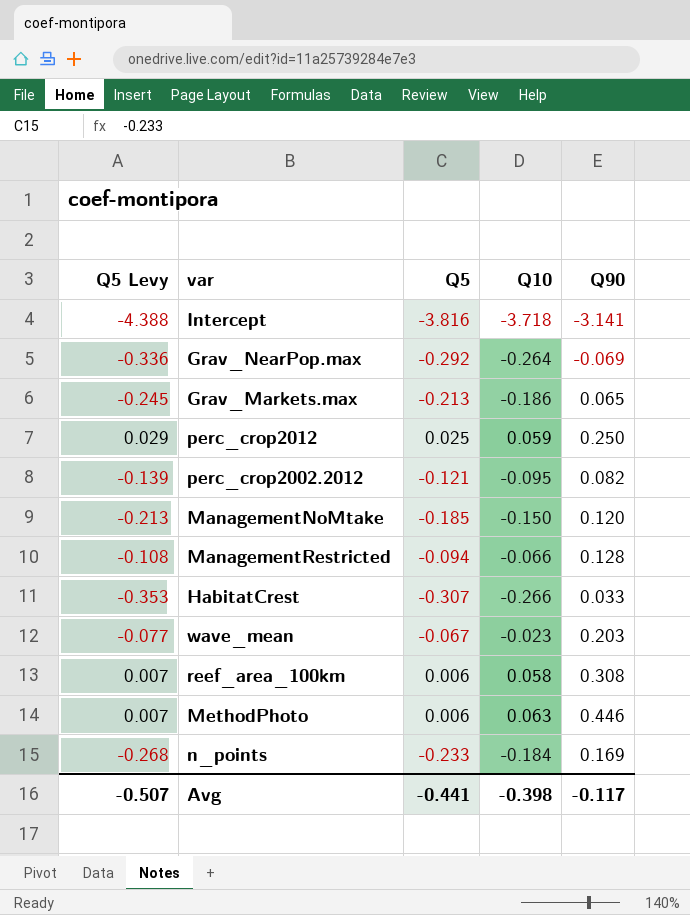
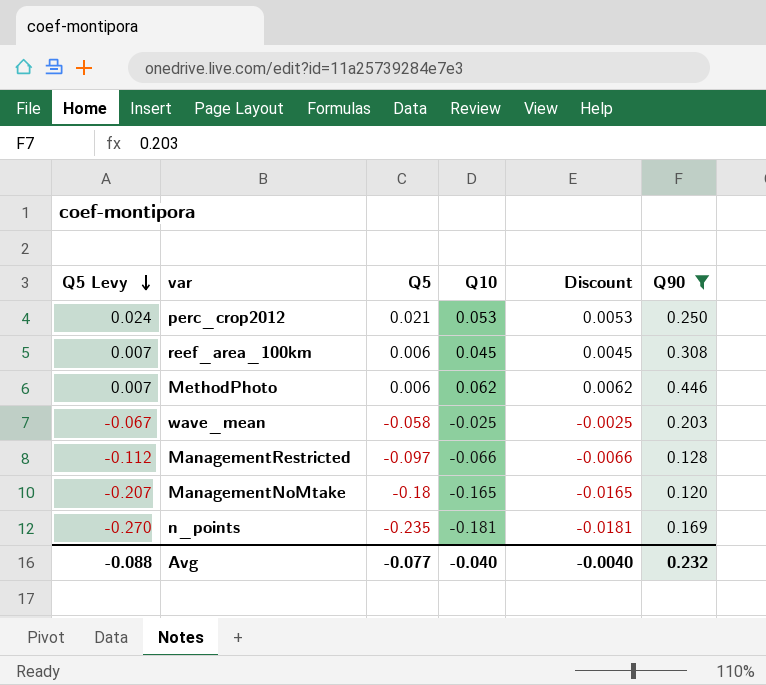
filter: none -> Q90 >= 0.120
row order: none -> Q5 Levy descending
column Discount | formula: none -> [Q10] * 0.1
perc_crop2012 | Q5 Levy: 0.029 -> 0.024
perc_crop2012 | Q5: 0.025 -> 0.021
perc_crop2012 | Q10: 0.059 -> 0.053
reef_area_100km | Q10: 0.058 -> 0.045
MethodPhoto | Q10: 0.063 -> 0.062
wave_mean | Q5 Levy: -0.077 -> -0.067
wave_mean | Q5: -0.067 -> -0.058
wave_mean | Q10: -0.023 -> -0.025
ManagementRestricted | Q5 Levy: -0.108 -> -0.112
ManagementRestricted | Q5: -0.094 -> -0.097
ManagementNoMtake | Q5 Levy: -0.213 -> -0.207
ManagementNoMtake | Q5: -0.185 -> -0.18
ManagementNoMtake | Q10: -0.150 -> -0.165
n_points | Q5 Levy: -0.268 -> -0.270
n_points | Q5: -0.233 -> -0.235
n_points | Q10: -0.184 -> -0.181
Avg | Q5 Levy: -0.507 -> -0.088
Avg | Q5: -0.441 -> -0.077
Avg | Q10: -0.398 -> -0.040
Avg | Q90: -0.117 -> 0.232

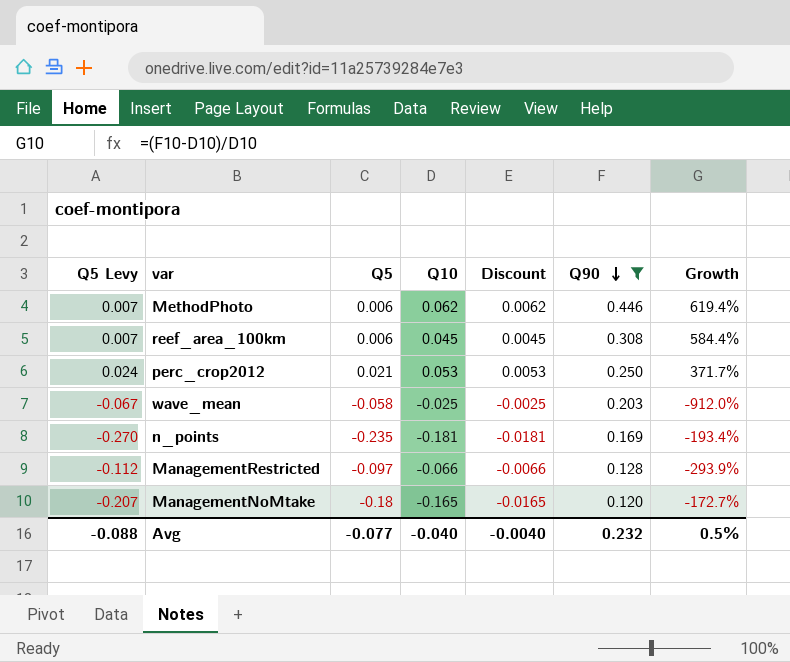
row order: Q5 Levy descending -> Q90 descending
column Growth | formula: none -> ([Q90] - [Q10]) / [Q10]

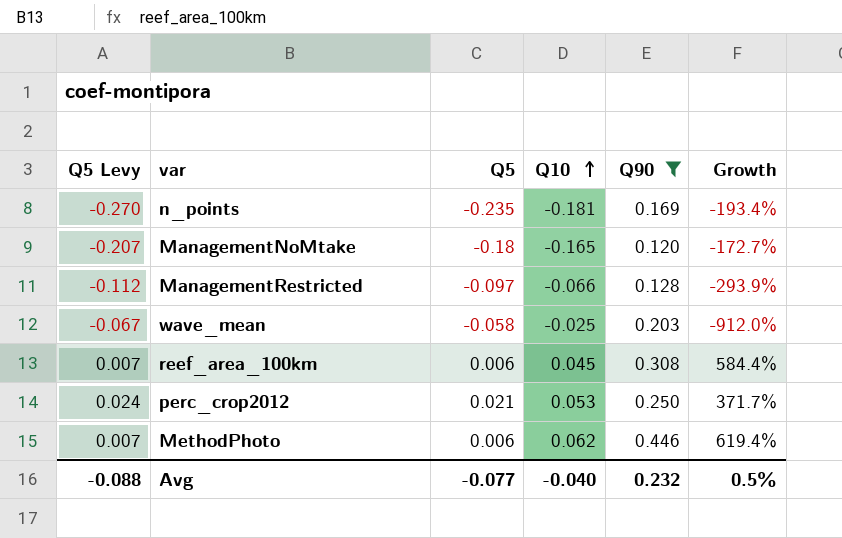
row order: Q90 descending -> Q10 ascending
column Discount | formula: [Q10] * 0.1 -> none

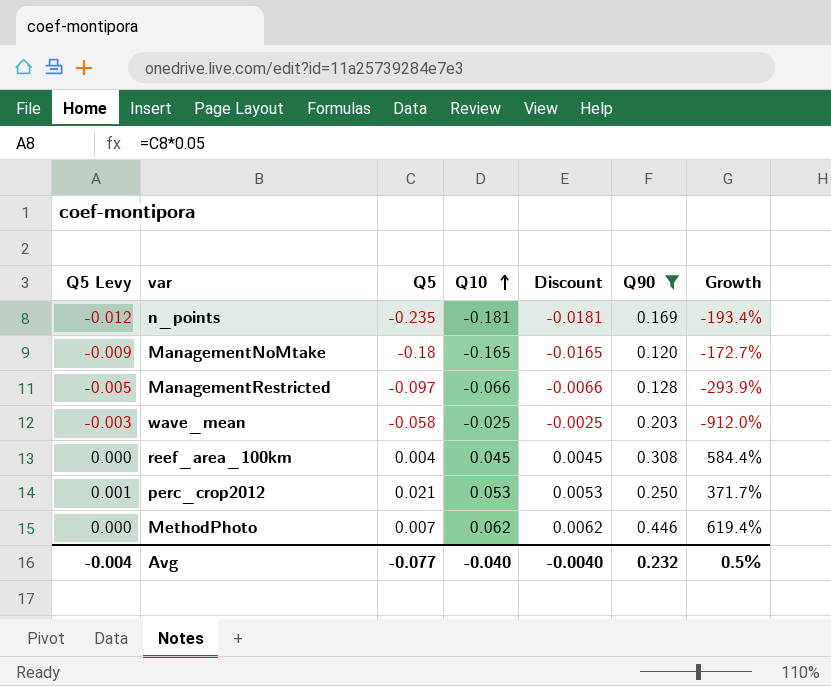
column Q5 Levy | formula: [Q5] * 1.15 -> [Q5] * 0.05
column Discount | formula: none -> [Q10] * 0.1
reef_area_100km | Q5: 0.006 -> 0.004
MethodPhoto | Q5: 0.006 -> 0.007
Avg | Q5 Levy: -0.088 -> -0.004

